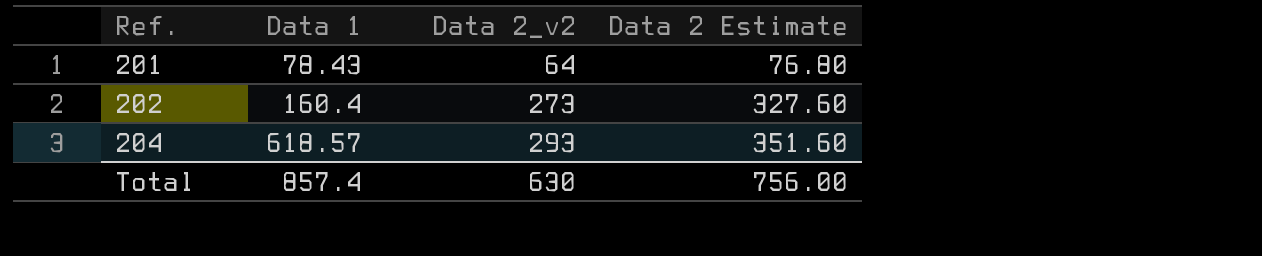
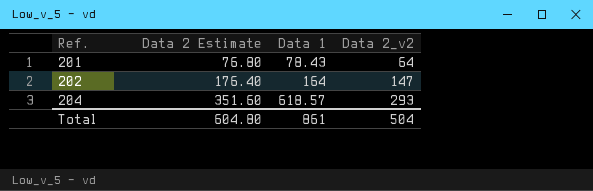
column Data 2 Estimate | position: 4 -> 2
202 | Data 2 Estimate: 327.60 -> 176.40
202 | Data 1: 160.4 -> 164
202 | Data 2_v2: 273 -> 147
Total | Data 2 Estimate: 756.00 -> 604.80
Total | Data 1: 857.4 -> 861
Total | Data 2_v2: 630 -> 504

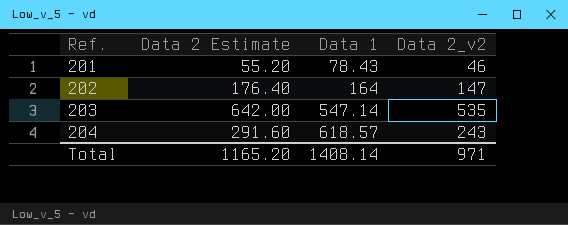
201 | Data 2 Estimate: 76.80 -> 55.20
201 | Data 2_v2: 64 -> 46
row 203: none -> 642.00 | 547.14 | 535
204 | Data 2 Estimate: 351.60 -> 291.60
204 | Data 2_v2: 293 -> 243
Total | Data 2 Estimate: 604.80 -> 1165.20
Total | Data 1: 861 -> 1408.14
Total | Data 2_v2: 504 -> 971

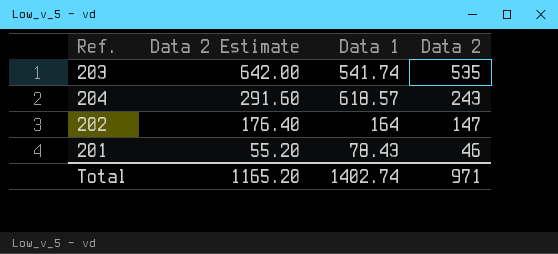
row order: Ref. ascending -> Data 2 Estimate descending
column name: Data 2_v2 -> Data 2
203 | Data 1: 547.14 -> 541.74
Total | Data 1: 1408.14 -> 1402.74

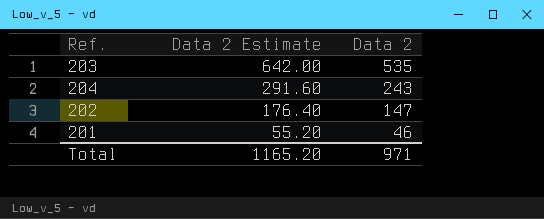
column Data 1 | position: 3 -> none

